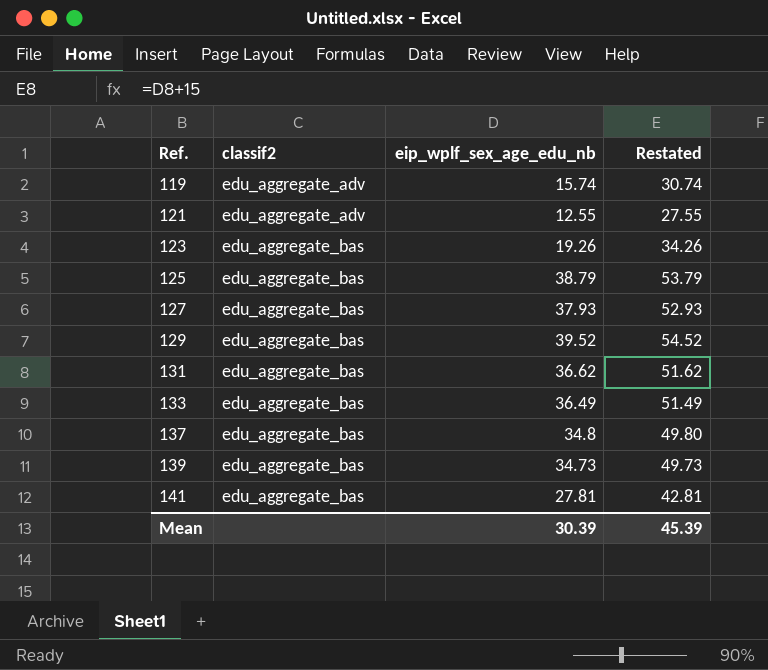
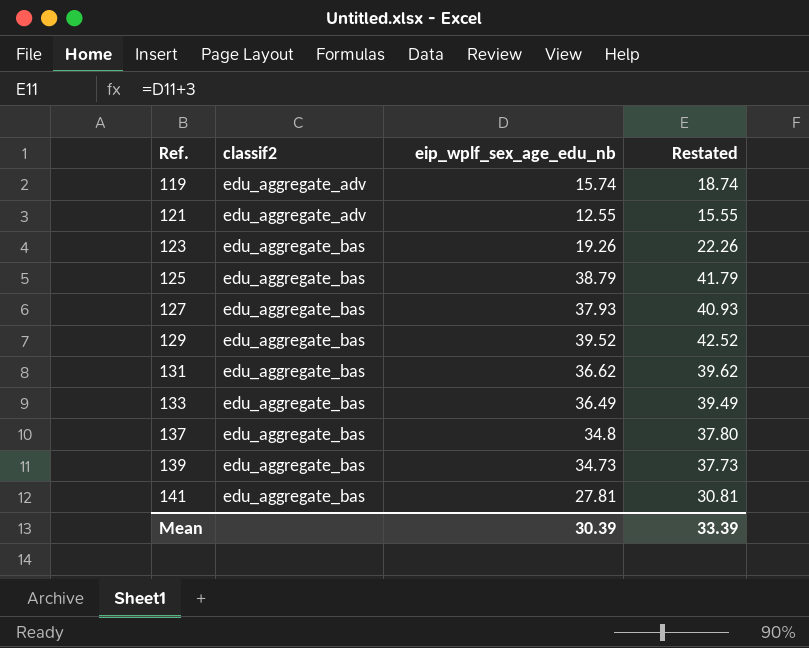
column Restated | formula: [eip_wplf_sex_age_edu_nb] + 15 -> [eip_wplf_sex_age_edu_nb] + 3
Mean | Restated: 45.39 -> 33.39

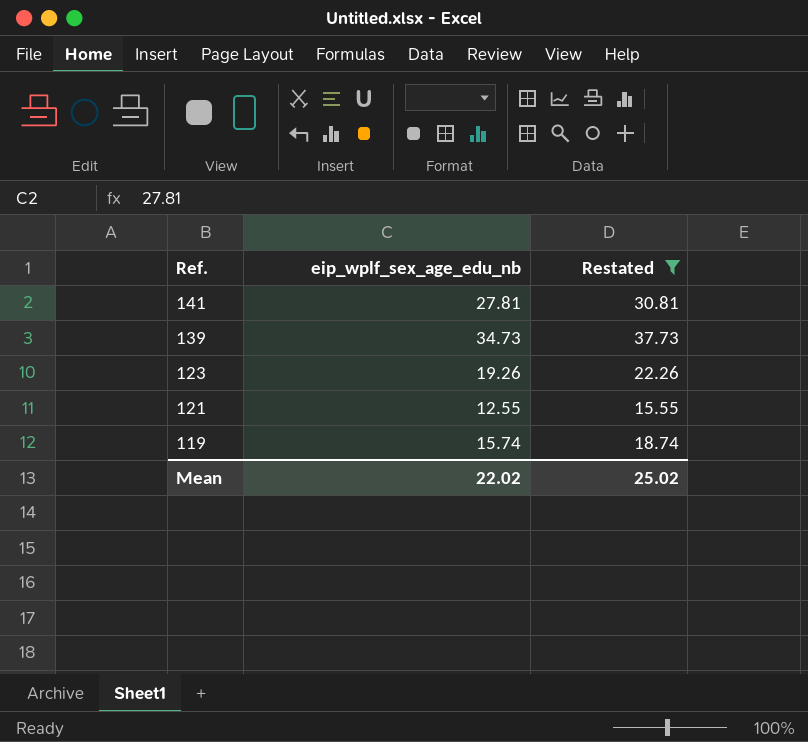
filter: none -> Restated <= 37.73
row order: Ref. ascending -> Ref. descending
column classif2 | position: 2 -> none
Mean | eip_wplf_sex_age_edu_nb: 30.39 -> 22.02
Mean | Restated: 33.39 -> 25.02

